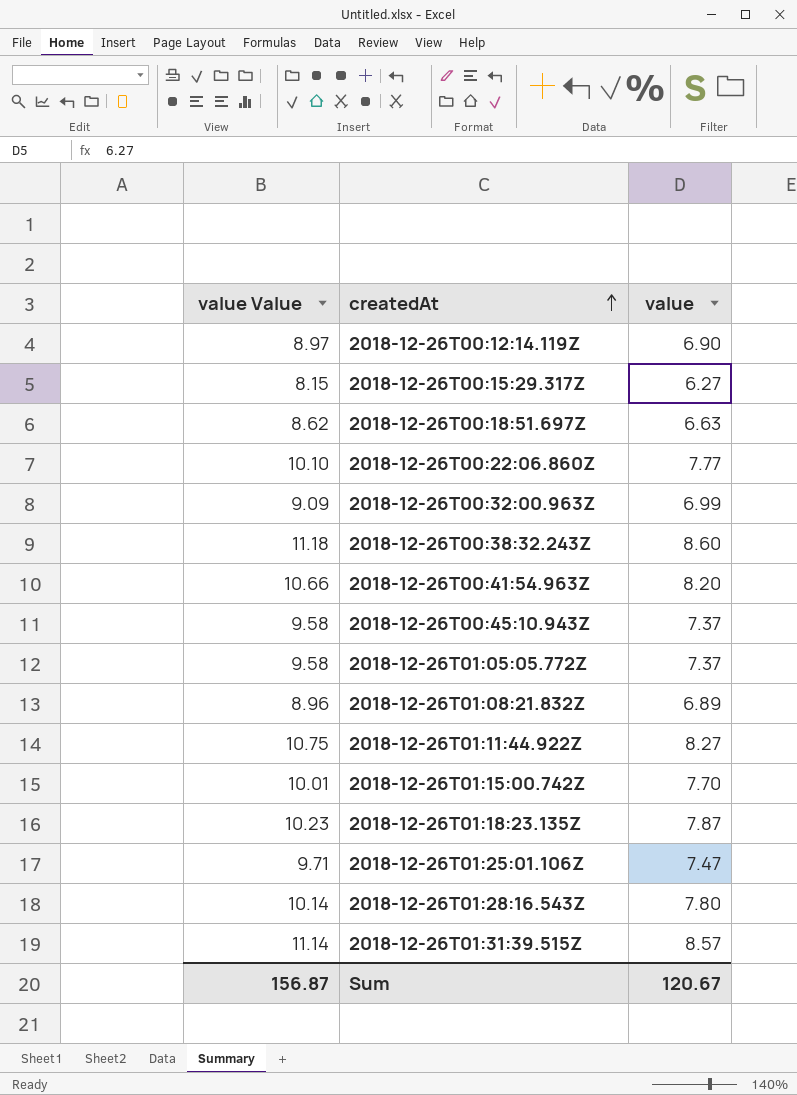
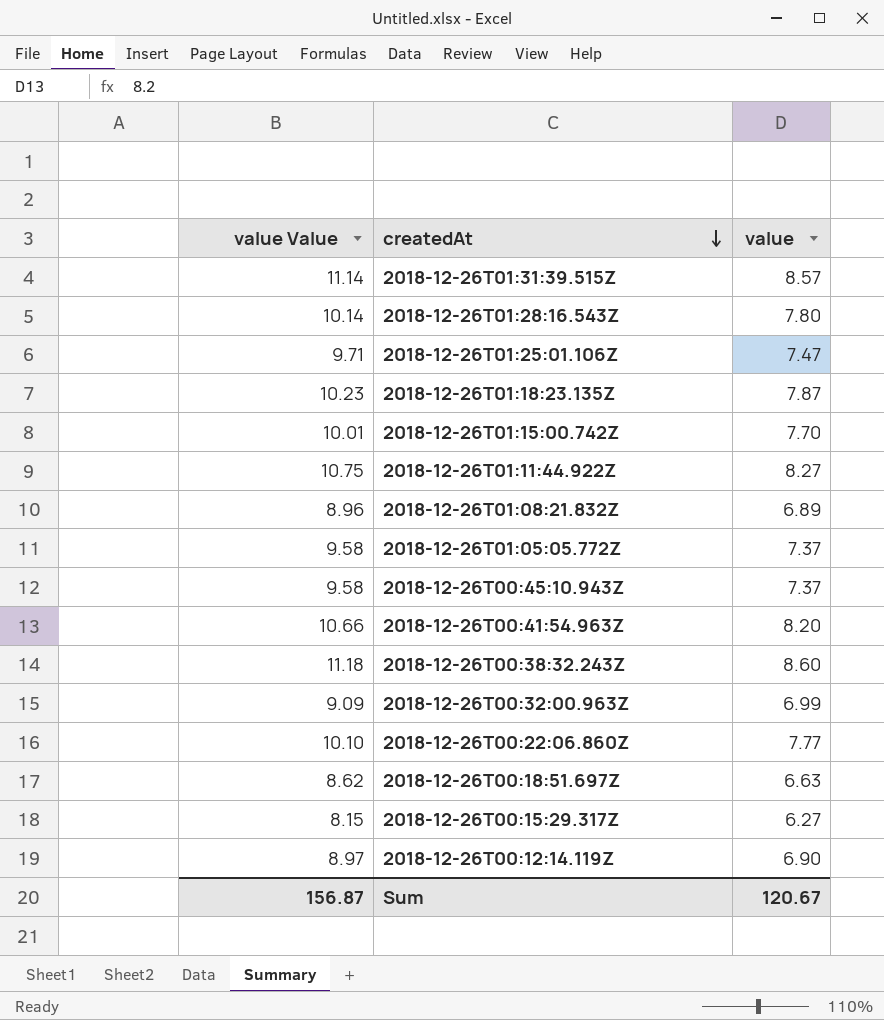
row order: createdAt ascending -> createdAt descending

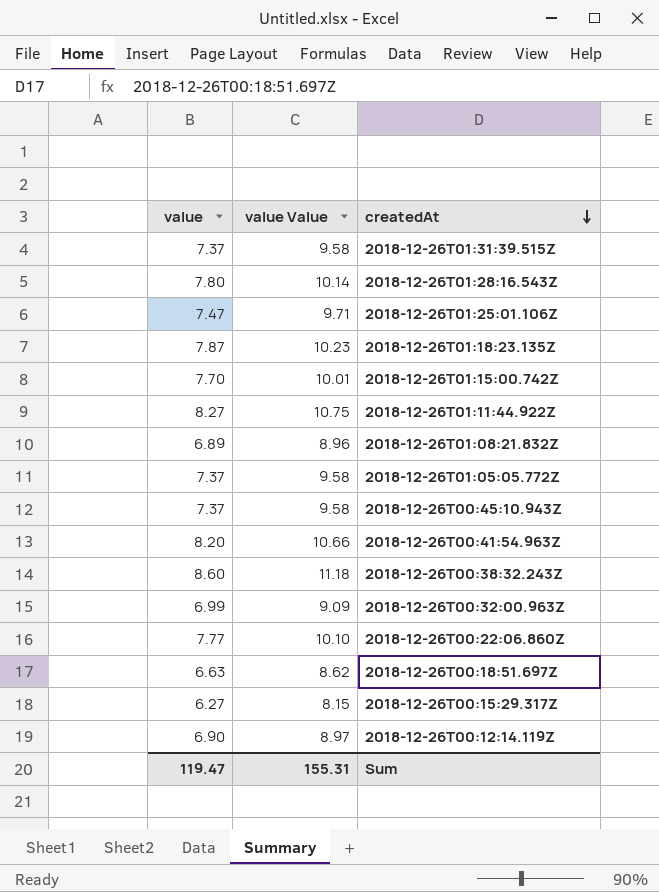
column value | position: 3 -> 1
2018-12-26T01:31:39.515Z | value: 8.57 -> 7.37
2018-12-26T01:31:39.515Z | value Value: 11.14 -> 9.58
Sum | value: 120.67 -> 119.47
Sum | value Value: 156.87 -> 155.31

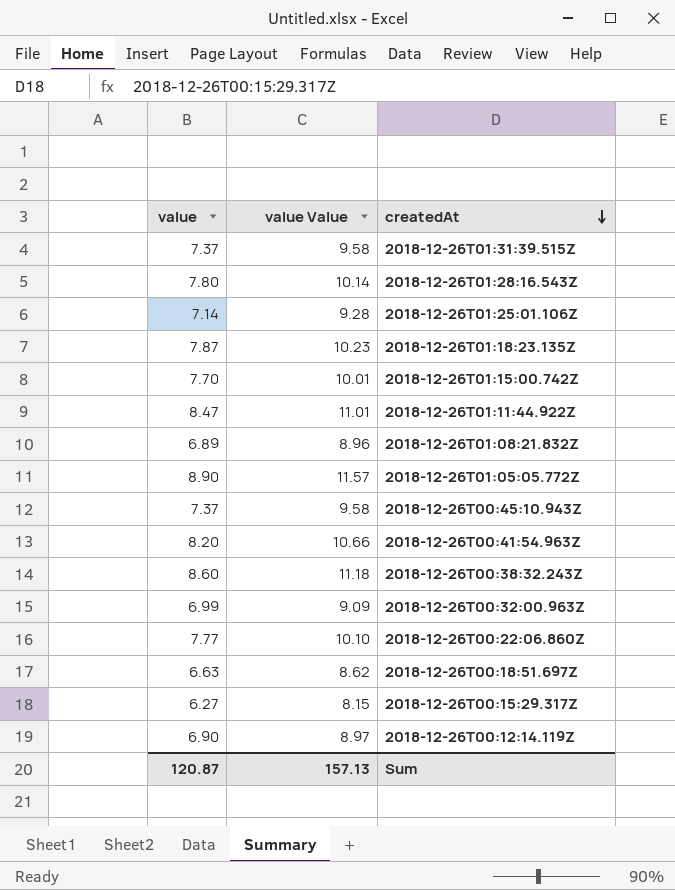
2018-12-26T01:25:01.106Z | value: 7.47 -> 7.14
2018-12-26T01:25:01.106Z | value Value: 9.71 -> 9.28
2018-12-26T01:11:44.922Z | value: 8.27 -> 8.47
2018-12-26T01:11:44.922Z | value Value: 10.75 -> 11.01
2018-12-26T01:05:05.772Z | value: 7.37 -> 8.90
2018-12-26T01:05:05.772Z | value Value: 9.58 -> 11.57
Sum | value: 119.47 -> 120.87
Sum | value Value: 155.31 -> 157.13

